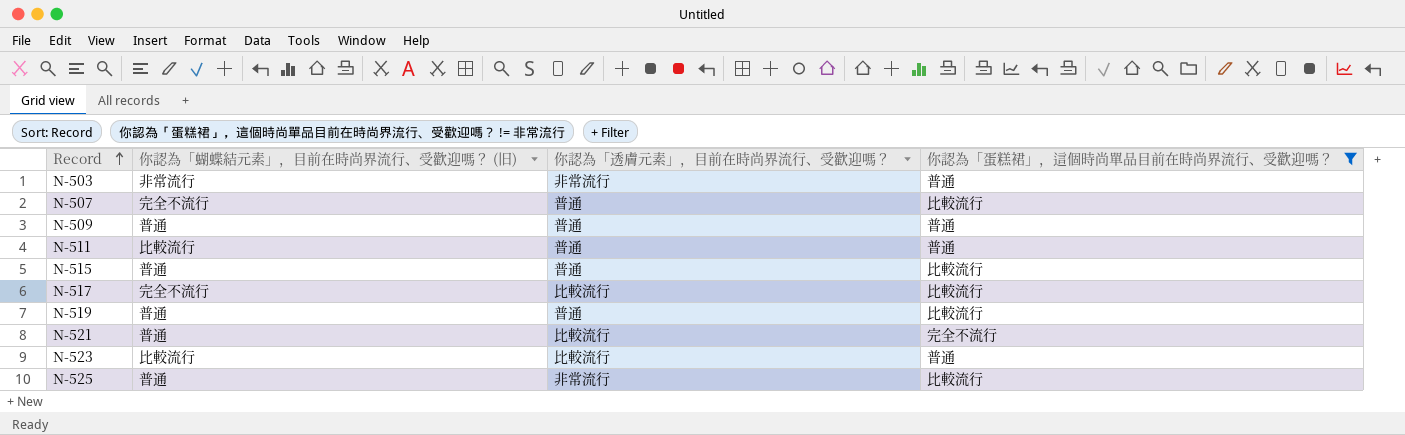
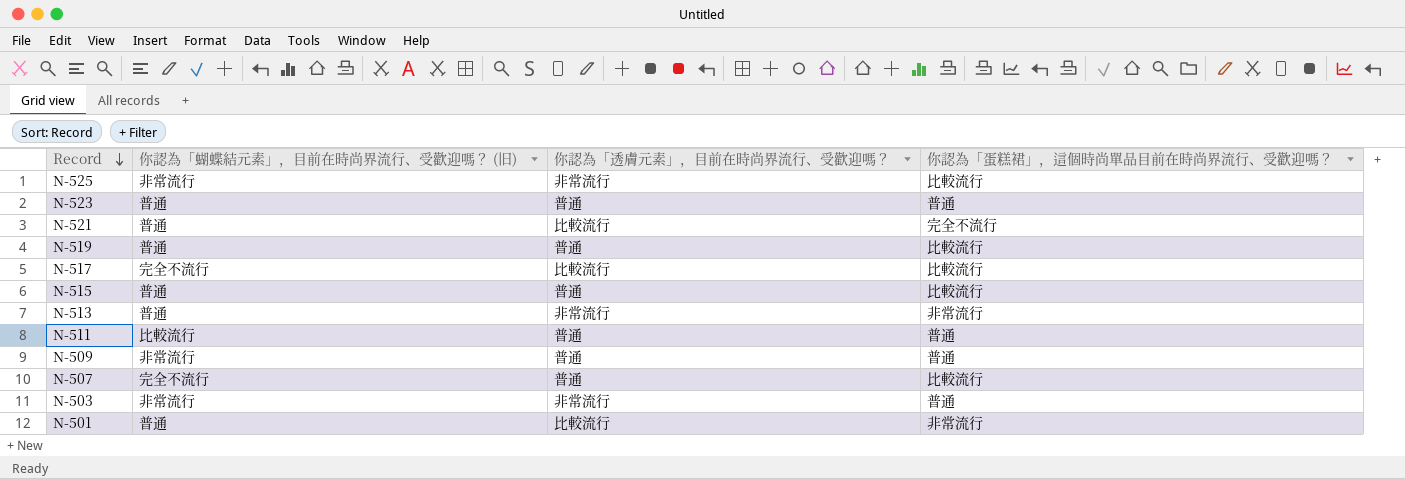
filter: 你認為「蛋糕裙」，這個時尚單品目前在時尚界流行、受歡迎嗎？ != 非常流行 -> none
row order: Record ascending -> Record descending
N-525 | 你認為「蝴蝶結元素」，目前在時尚界流行、受歡迎嗎？ (旧): 普通 -> 非常流行
N-523 | 你認為「蝴蝶結元素」，目前在時尚界流行、受歡迎嗎？ (旧): 比較流行 -> 普通
N-523 | 你認為「透膚元素」，目前在時尚界流行、受歡迎嗎？: 比較流行 -> 普通
N-509 | 你認為「蝴蝶結元素」，目前在時尚界流行、受歡迎嗎？ (旧): 普通 -> 非常流行

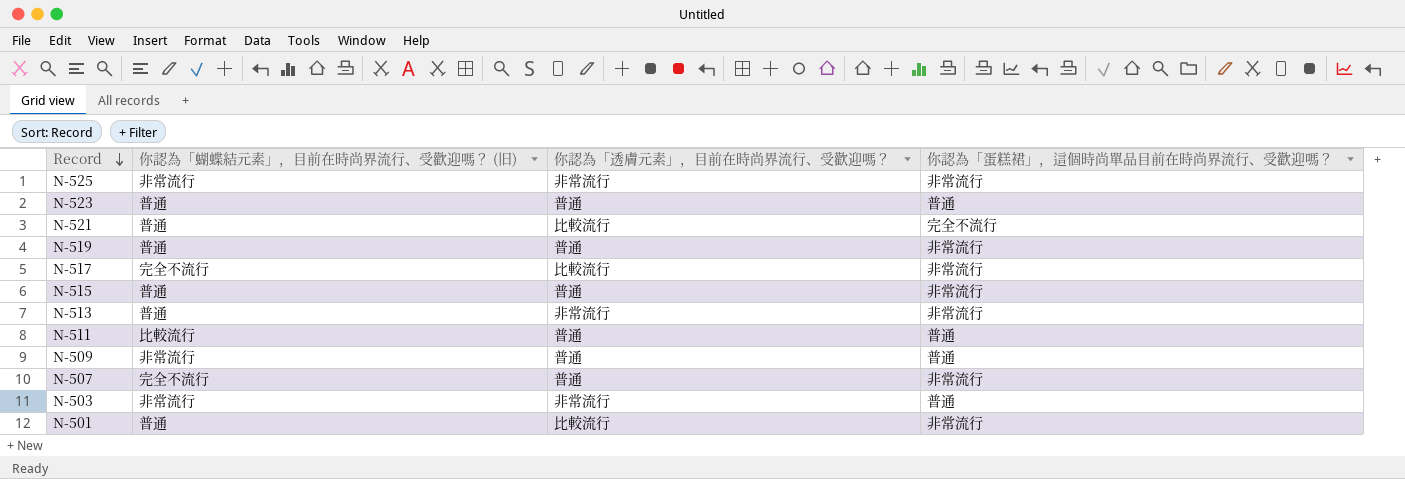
N-525 | 你認為「蛋糕裙」，這個時尚單品目前在時尚界流行、受歡迎嗎？: 比較流行 -> 非常流行
N-519 | 你認為「蛋糕裙」，這個時尚單品目前在時尚界流行、受歡迎嗎？: 比較流行 -> 非常流行
N-517 | 你認為「蛋糕裙」，這個時尚單品目前在時尚界流行、受歡迎嗎？: 比較流行 -> 非常流行
N-515 | 你認為「蛋糕裙」，這個時尚單品目前在時尚界流行、受歡迎嗎？: 比較流行 -> 非常流行
N-507 | 你認為「蛋糕裙」，這個時尚單品目前在時尚界流行、受歡迎嗎？: 比較流行 -> 非常流行

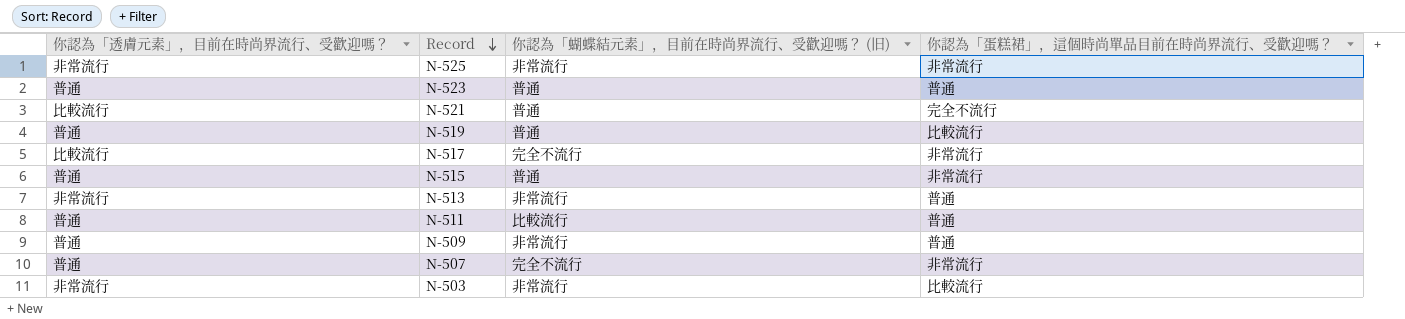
column 你認為「透膚元素」，目前在時尚界流行、受歡迎嗎？ | position: 3 -> 1
row N-501: 普通 | 比較流行 | 非常流行 -> none
N-519 | 你認為「蛋糕裙」，這個時尚單品目前在時尚界流行、受歡迎嗎？: 非常流行 -> 比較流行
N-513 | 你認為「蝴蝶結元素」，目前在時尚界流行、受歡迎嗎？ (旧): 普通 -> 非常流行
N-513 | 你認為「蛋糕裙」，這個時尚單品目前在時尚界流行、受歡迎嗎？: 非常流行 -> 普通
N-503 | 你認為「蛋糕裙」，這個時尚單品目前在時尚界流行、受歡迎嗎？: 普通 -> 比較流行

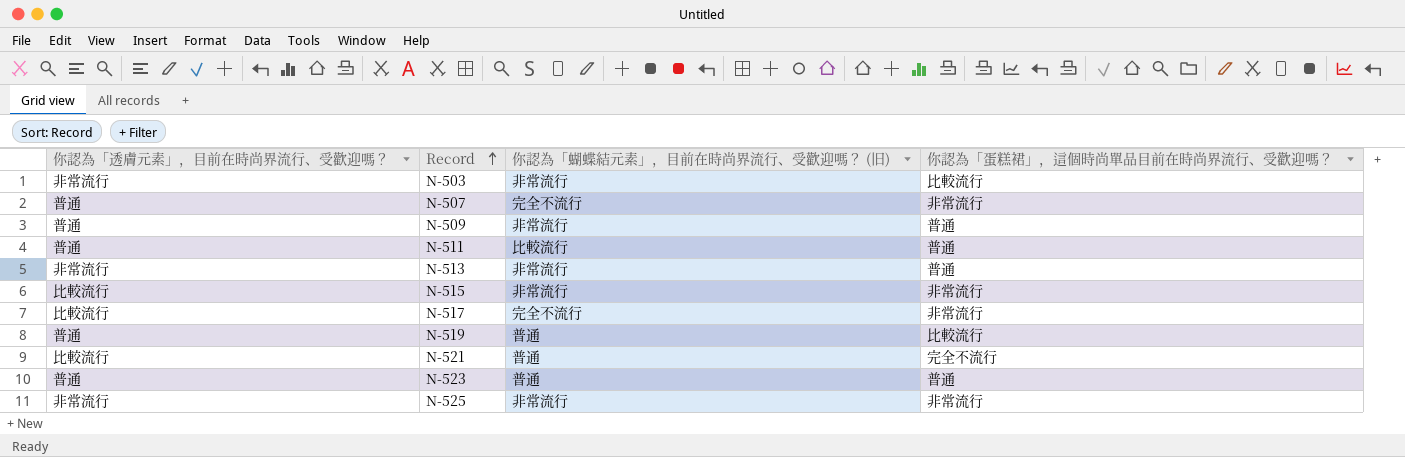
row order: Record descending -> Record ascending
N-515 | 你認為「透膚元素」，目前在時尚界流行、受歡迎嗎？: 普通 -> 比較流行
N-515 | 你認為「蝴蝶結元素」，目前在時尚界流行、受歡迎嗎？ (旧): 普通 -> 非常流行

